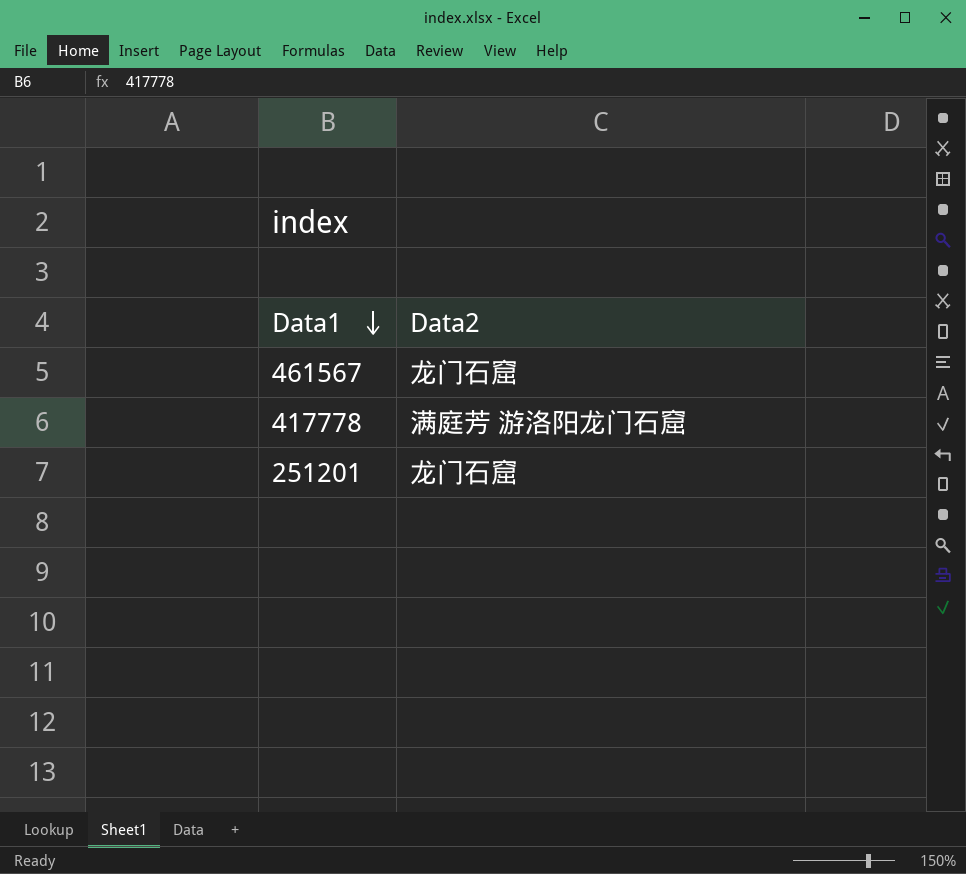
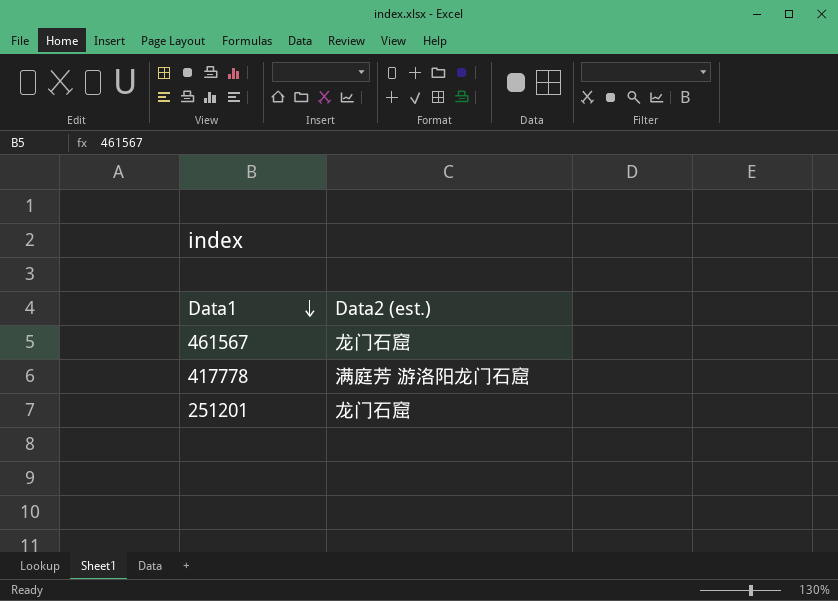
column name: Data2 -> Data2 (est.)

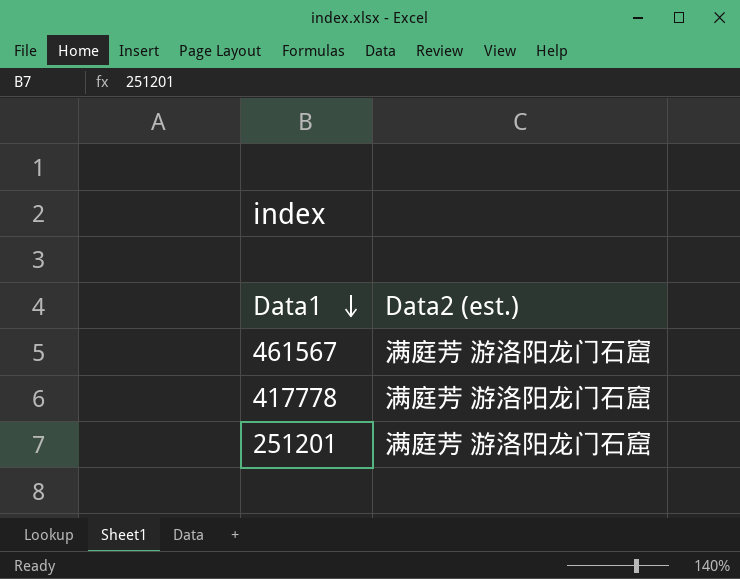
461567 | Data2 (est.): 龙门石窟 -> 满庭芳 游洛阳龙门石窟
251201 | Data2 (est.): 龙门石窟 -> 满庭芳 游洛阳龙门石窟

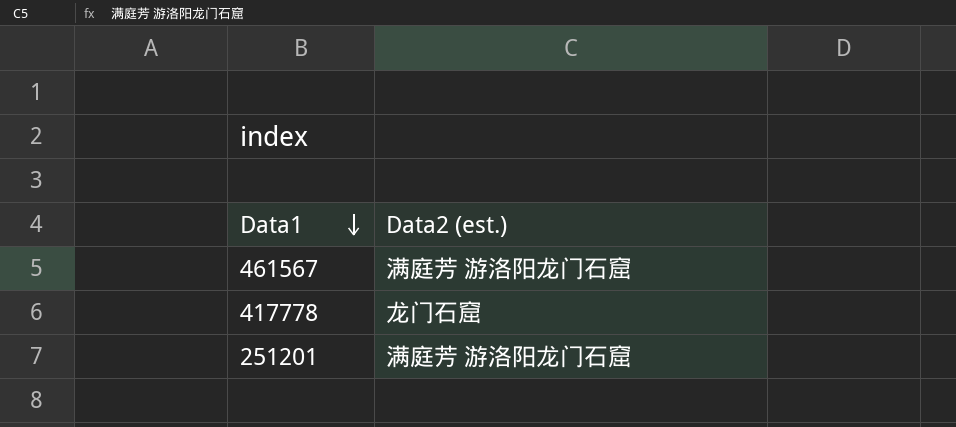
417778 | Data2 (est.): 满庭芳 游洛阳龙门石窟 -> 龙门石窟

